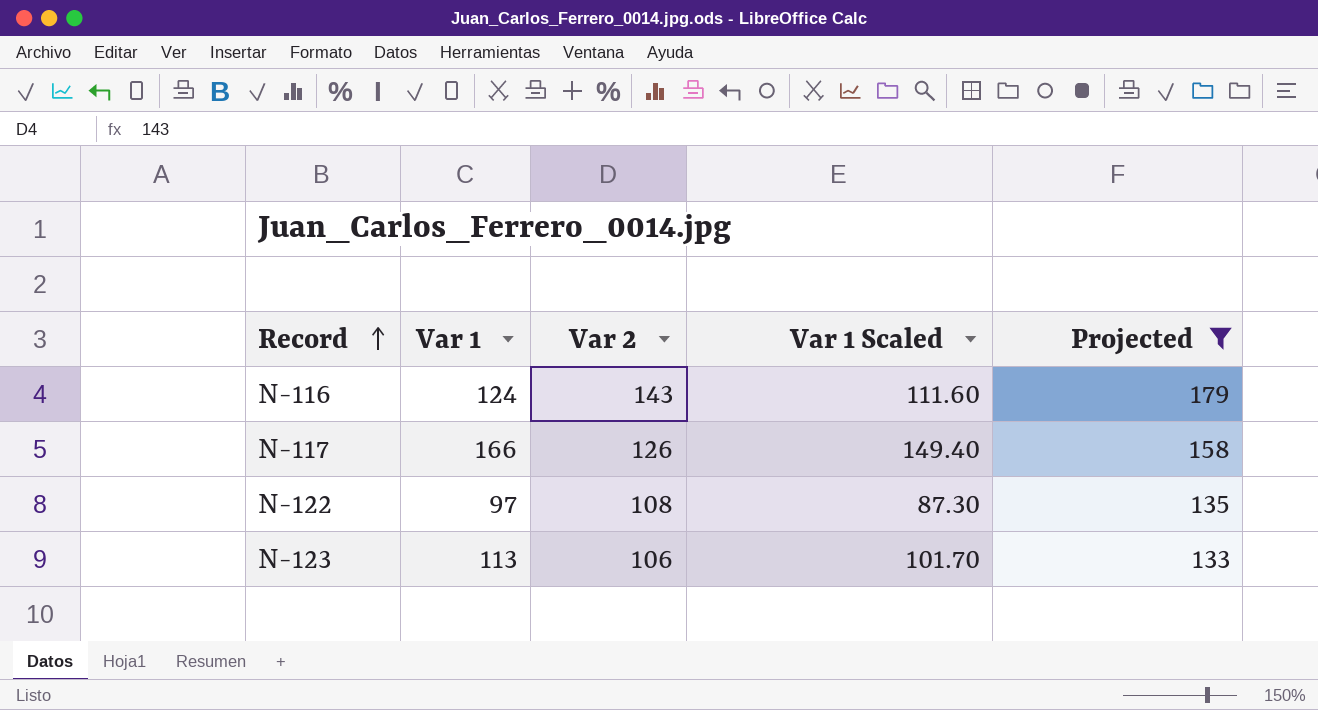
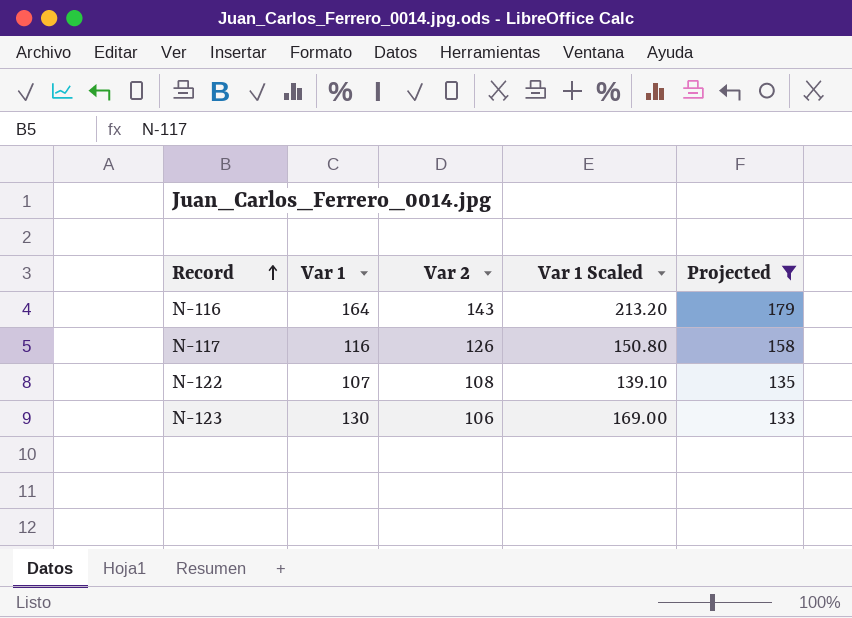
column Var 1 Scaled | formula: [Var 1] * 0.9 -> [Var 1] * 1.3
N-116 | Var 1: 124 -> 164
N-117 | Var 1: 166 -> 116
N-122 | Var 1: 97 -> 107
N-123 | Var 1: 113 -> 130

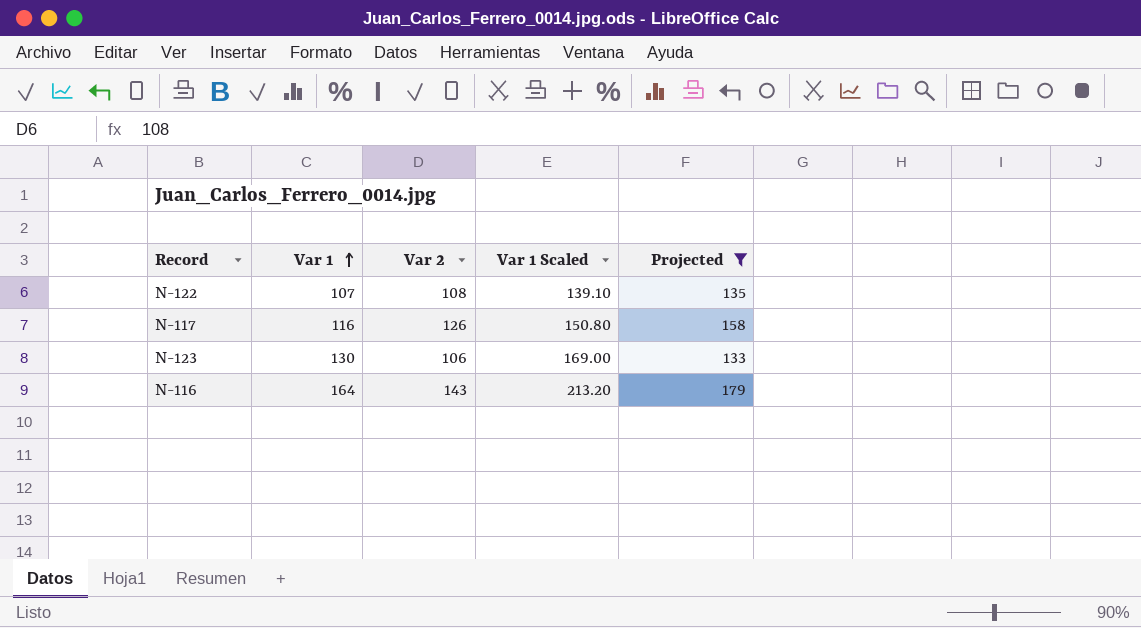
row order: Record ascending -> Var 1 ascending

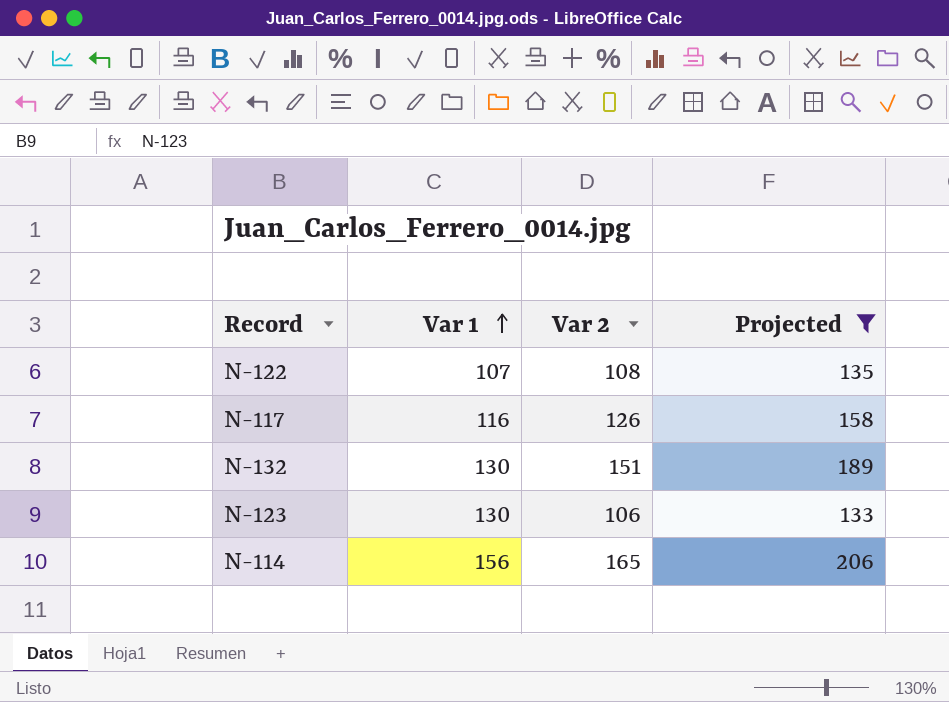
column Var 1 Scaled | formula: [Var 1] * 1.3 -> none
row N-116: 164 | 143 | 213.20 | 179 -> none
row N-132: none -> 130 | 151 | 189
row N-114: none -> 156 | 165 | 206

